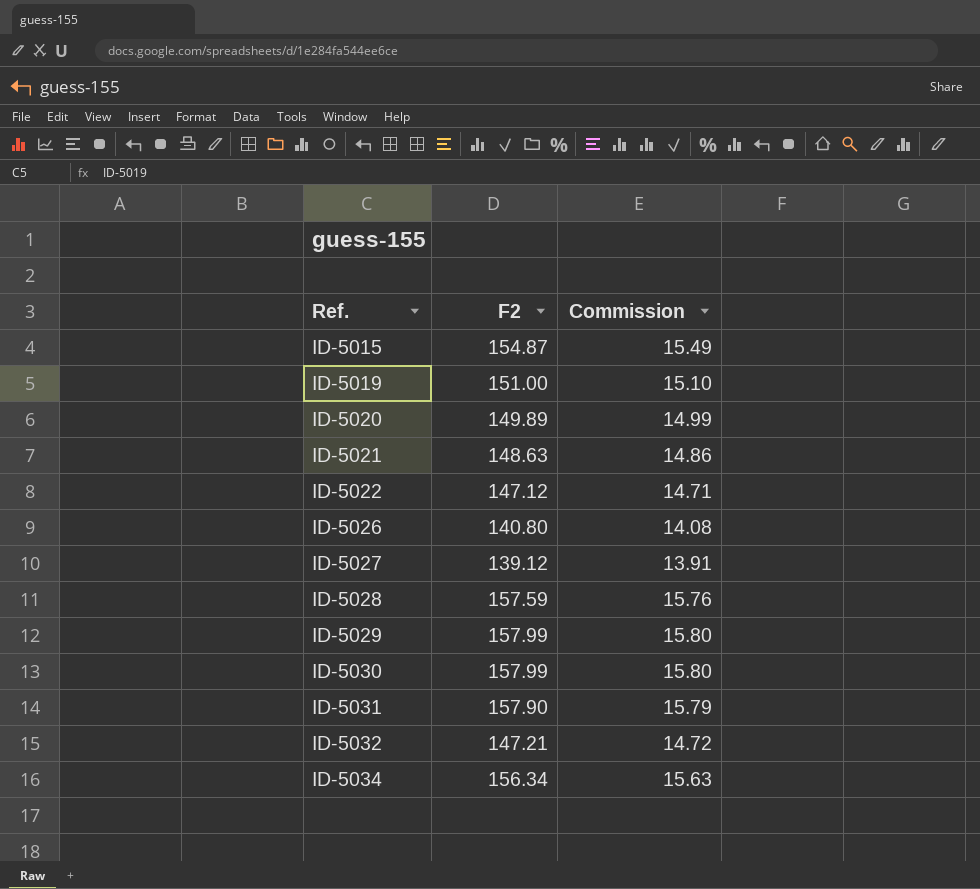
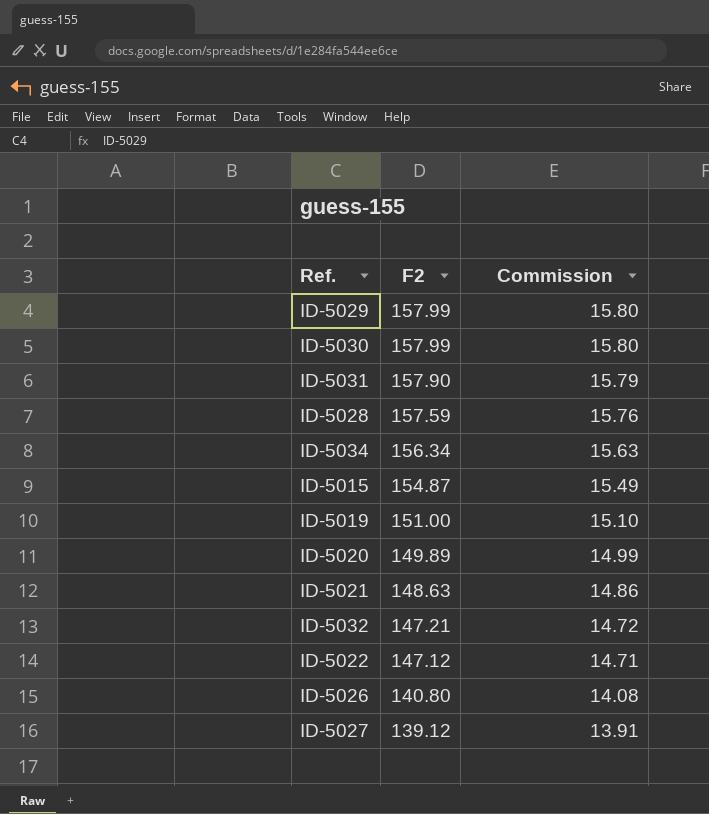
row order: Ref. ascending -> F2 descending

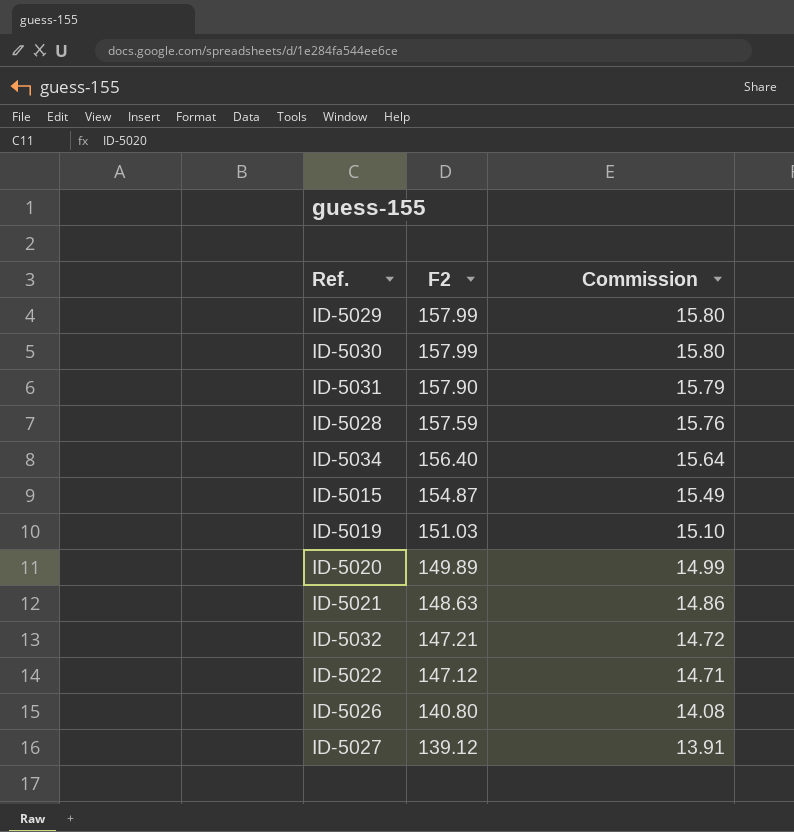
ID-5034 | F2: 156.34 -> 156.40
ID-5034 | Commission: 15.63 -> 15.64
ID-5019 | F2: 151.00 -> 151.03

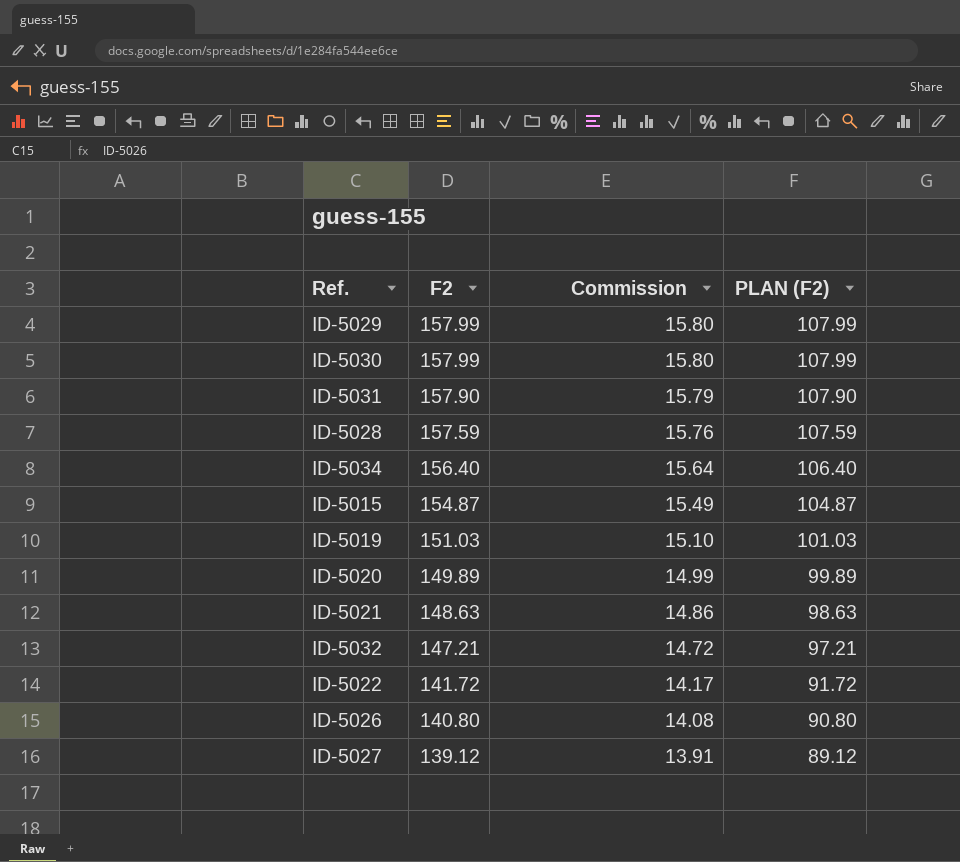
column PLAN (F2) | formula: none -> [F2] - 50
ID-5022 | F2: 147.12 -> 141.72
ID-5022 | Commission: 14.71 -> 14.17

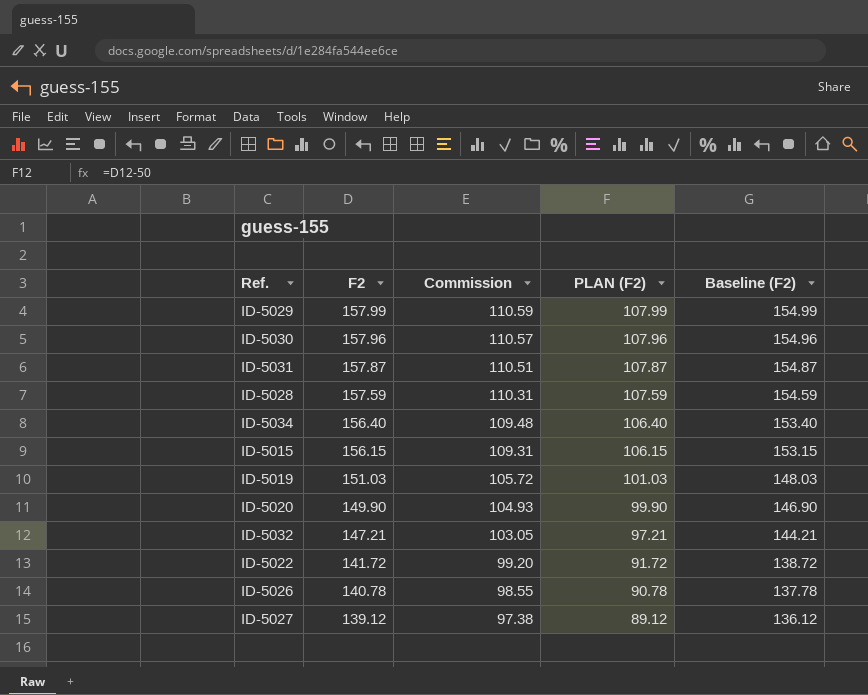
column Commission | formula: [F2] * 0.1 -> [F2] * 0.7
column Baseline (F2) | formula: none -> [F2] - 3
row ID-5021: 148.63 | 14.86 | 98.63 -> none
ID-5030 | F2: 157.99 -> 157.96
ID-5030 | PLAN (F2): 107.99 -> 107.96
ID-5031 | F2: 157.90 -> 157.87
ID-5031 | PLAN (F2): 107.90 -> 107.87
ID-5015 | F2: 154.87 -> 156.15
ID-5015 | PLAN (F2): 104.87 -> 106.15
ID-5020 | F2: 149.89 -> 149.90
ID-5020 | PLAN (F2): 99.89 -> 99.90
ID-5026 | F2: 140.80 -> 140.78
ID-5026 | PLAN (F2): 90.80 -> 90.78

